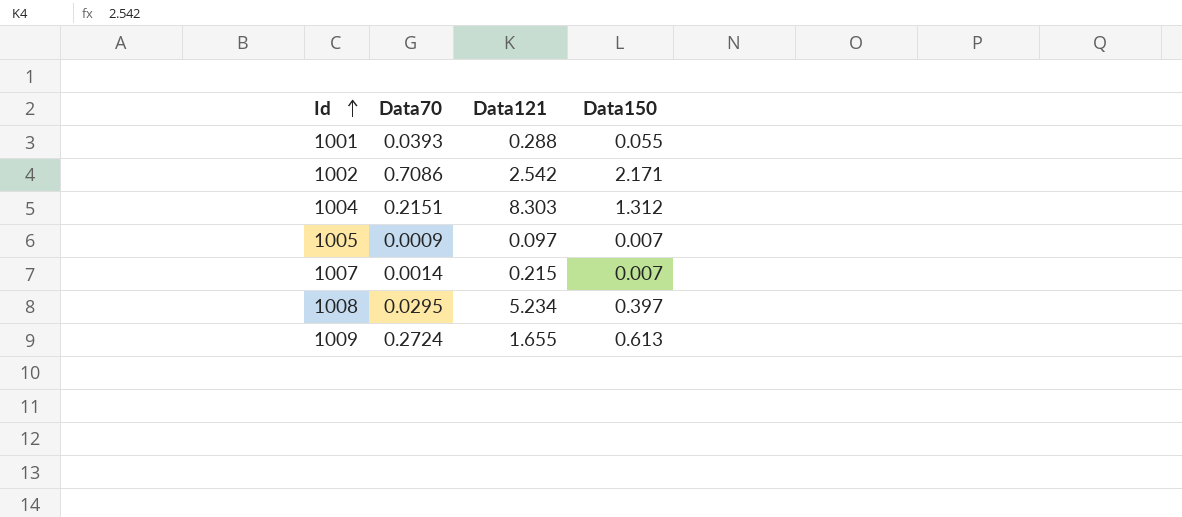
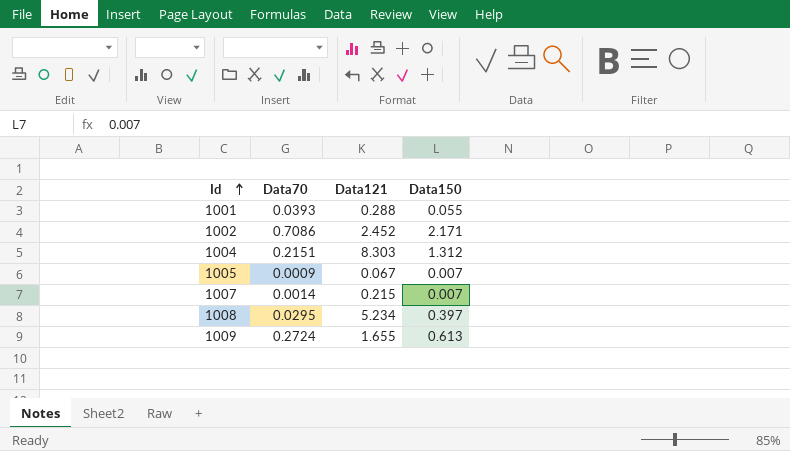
1002 | Data121: 2.542 -> 2.452
1005 | Data121: 0.097 -> 0.067

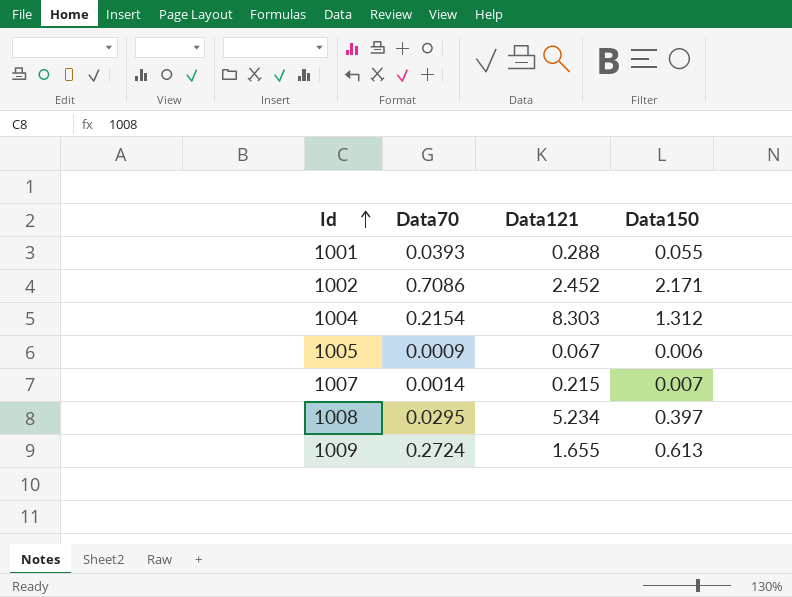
1004 | Data70: 0.2151 -> 0.2154
1005 | Data150: 0.007 -> 0.006

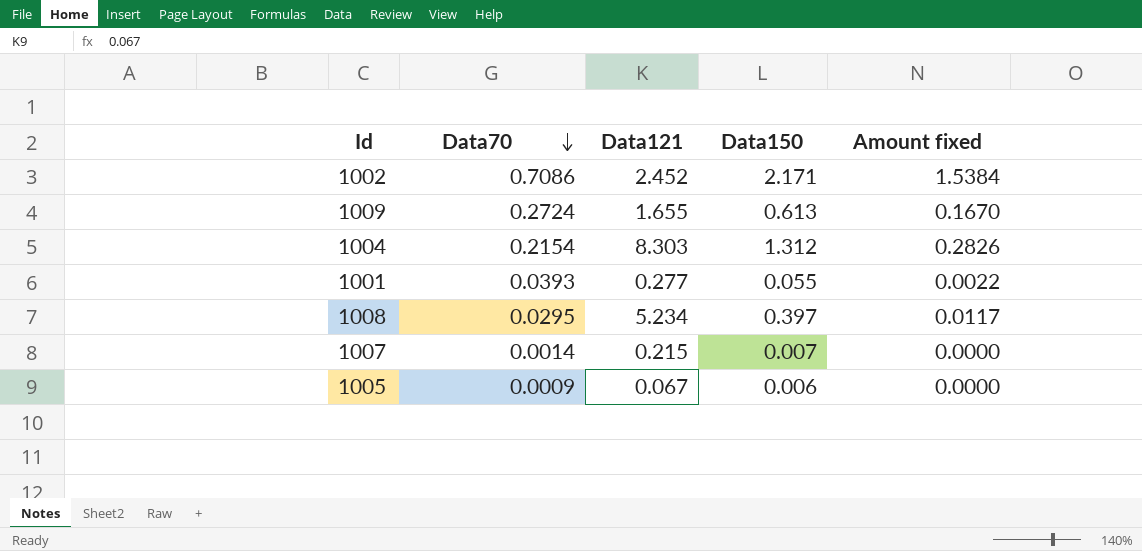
row order: Id ascending -> Data70 descending
column Amount fixed | formula: none -> [Data70] * [Data150]
1001 | Data121: 0.288 -> 0.277

